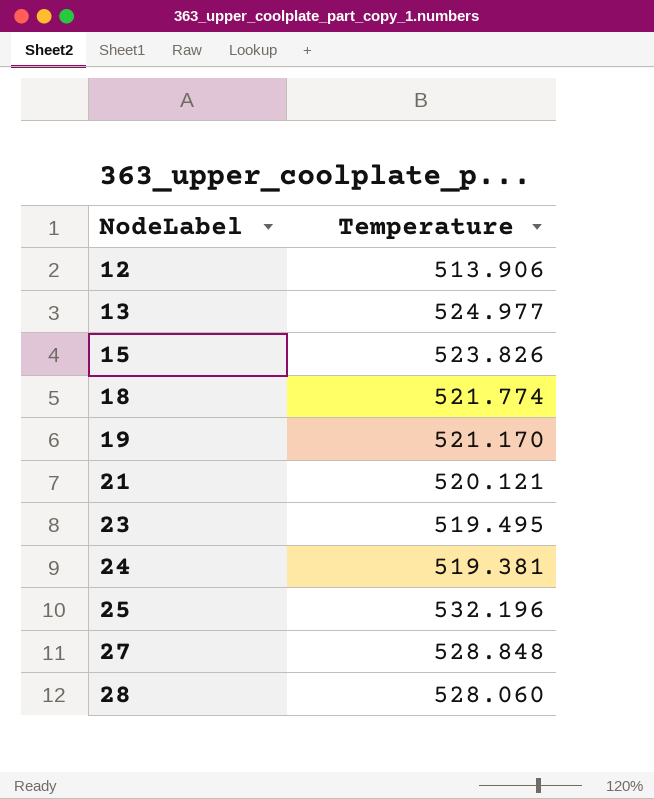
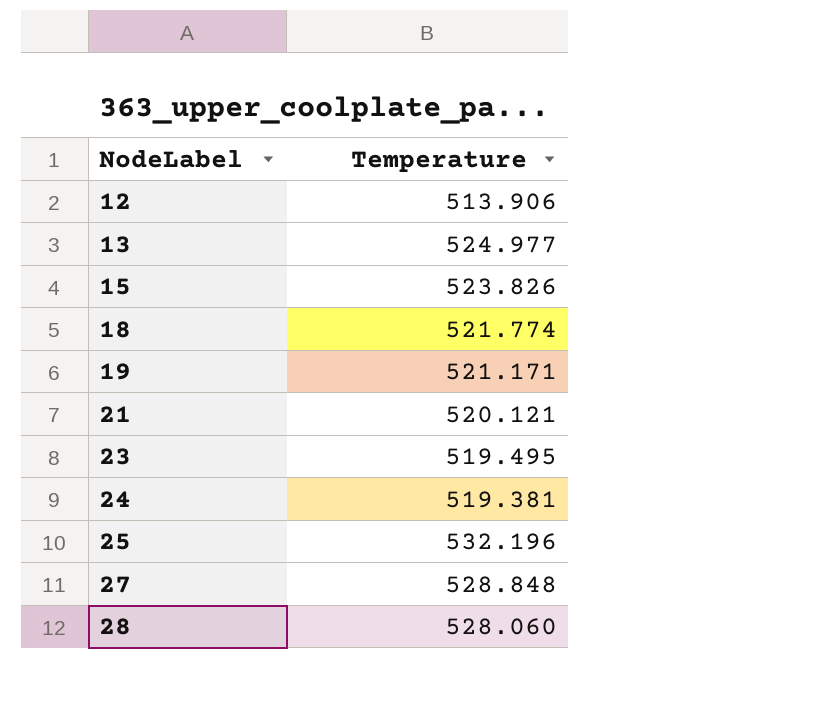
19 | Temperature: 521.170 -> 521.171

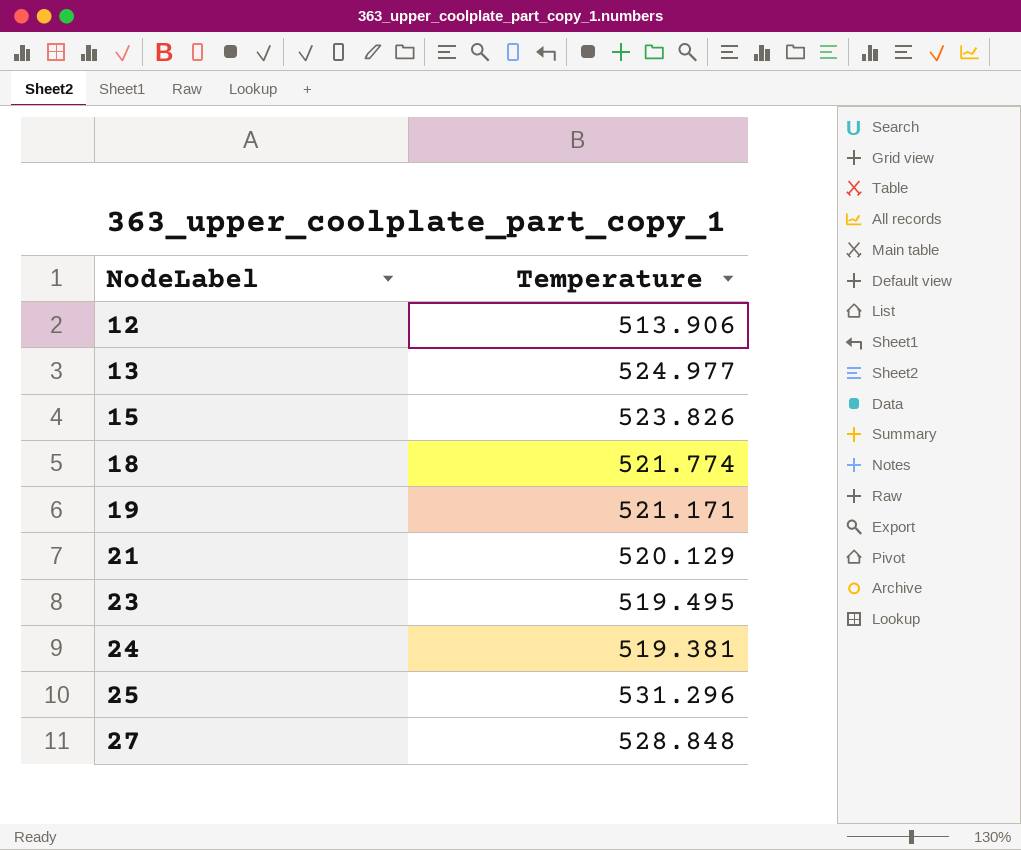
row 28: 528.060 -> none
21 | Temperature: 520.121 -> 520.129
25 | Temperature: 532.196 -> 531.296

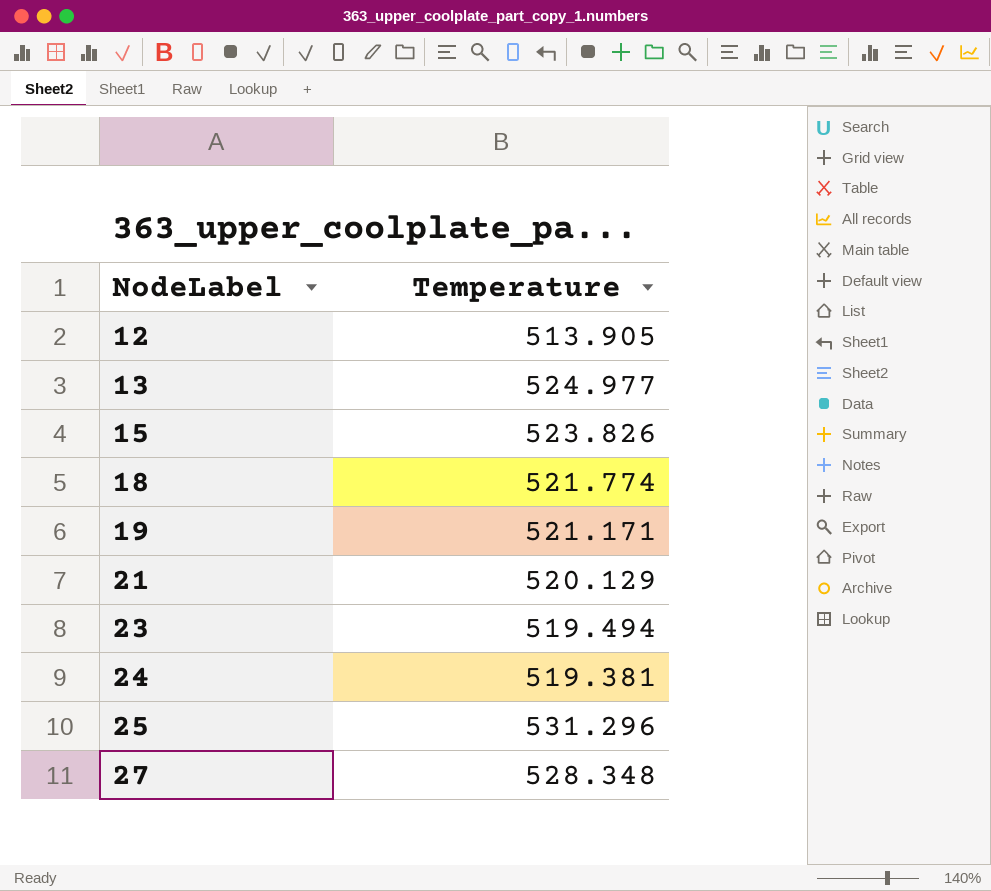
12 | Temperature: 513.906 -> 513.905
23 | Temperature: 519.495 -> 519.494
27 | Temperature: 528.848 -> 528.348

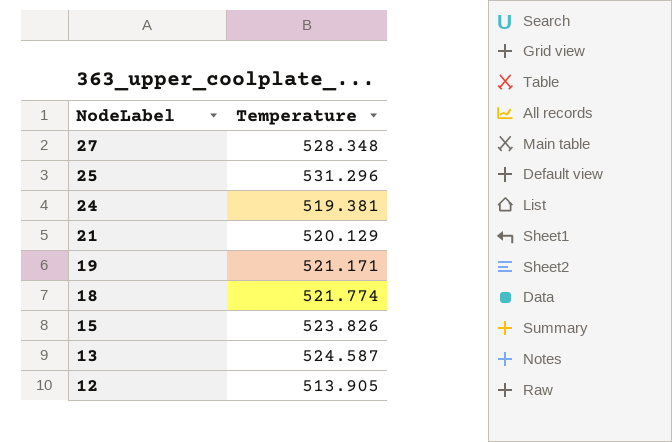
row order: NodeLabel ascending -> NodeLabel descending
row 23: 519.494 -> none
13 | Temperature: 524.977 -> 524.587

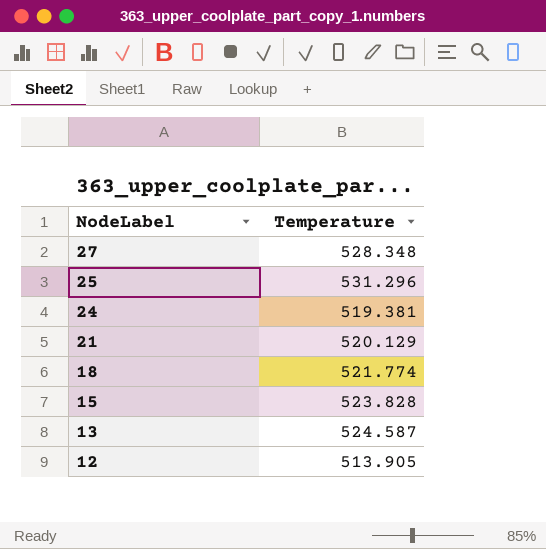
row 19: 521.171 -> none
15 | Temperature: 523.826 -> 523.828

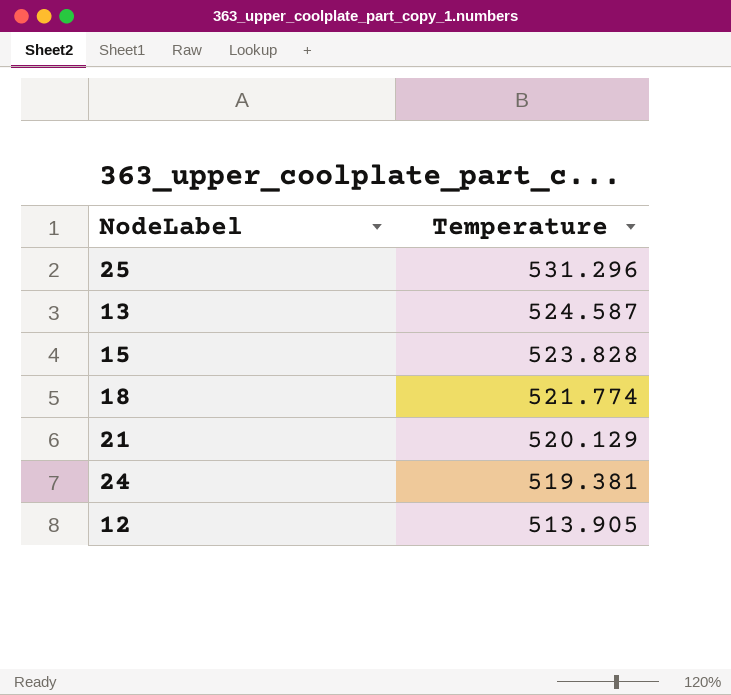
row order: NodeLabel descending -> Temperature descending
row 27: 528.348 -> none

